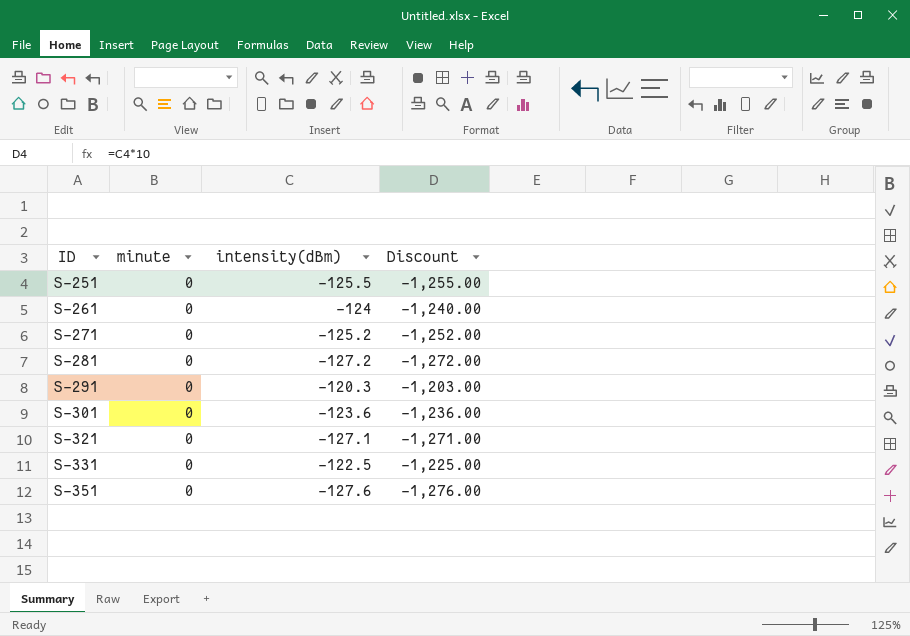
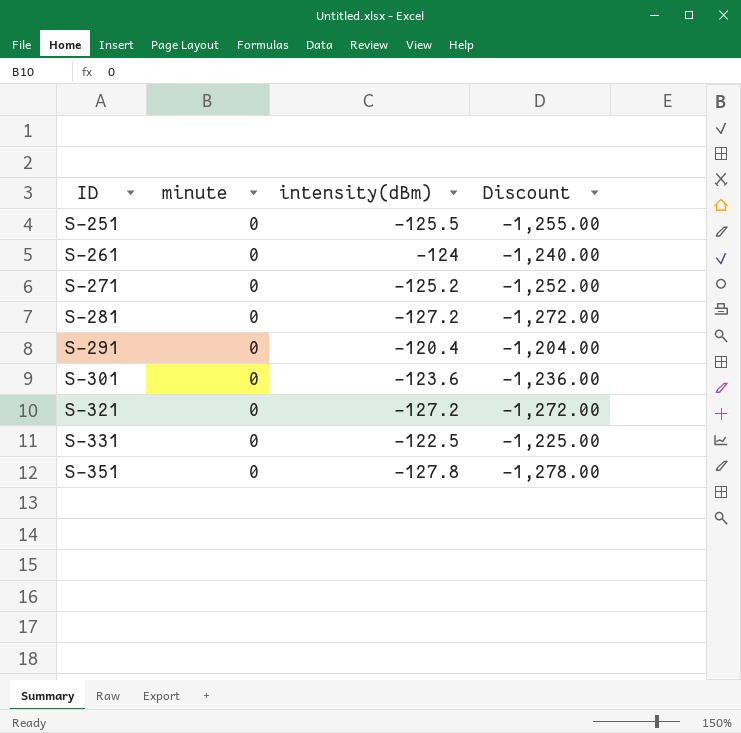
S-291 | intensity(dBm): -120.3 -> -120.4
S-291 | Discount: -1,203.00 -> -1,204.00
S-321 | intensity(dBm): -127.1 -> -127.2
S-321 | Discount: -1,271.00 -> -1,272.00
S-351 | intensity(dBm): -127.6 -> -127.8
S-351 | Discount: -1,276.00 -> -1,278.00

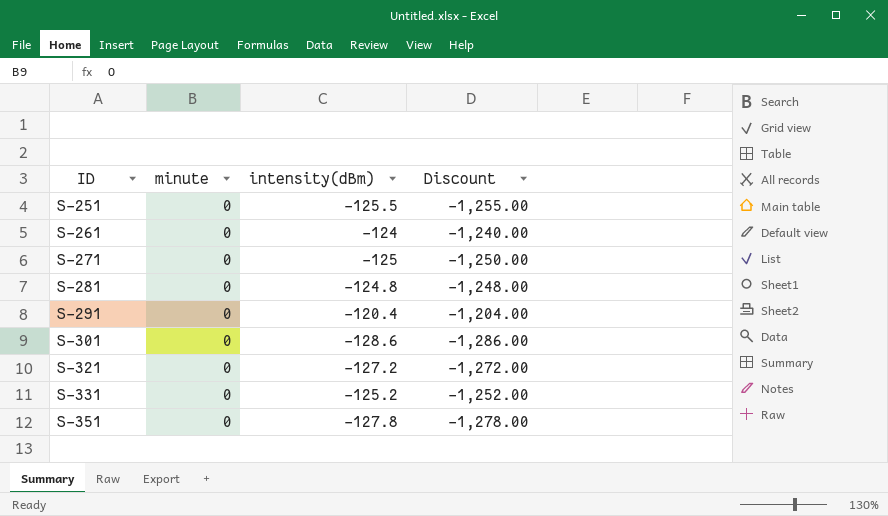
S-271 | intensity(dBm): -125.2 -> -125
S-271 | Discount: -1,252.00 -> -1,250.00
S-281 | intensity(dBm): -127.2 -> -124.8
S-281 | Discount: -1,272.00 -> -1,248.00
S-301 | intensity(dBm): -123.6 -> -128.6
S-301 | Discount: -1,236.00 -> -1,286.00
S-331 | intensity(dBm): -122.5 -> -125.2
S-331 | Discount: -1,225.00 -> -1,252.00

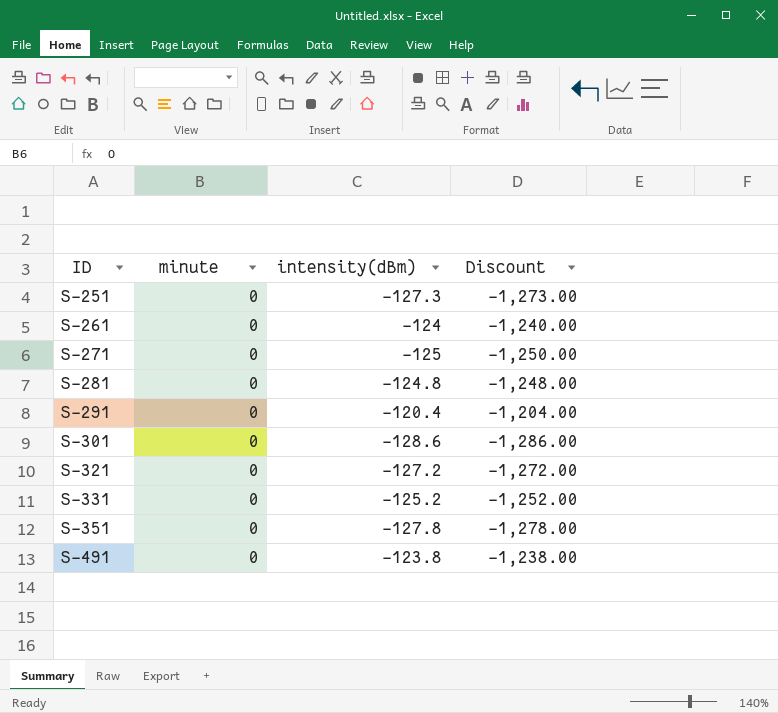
S-251 | intensity(dBm): -125.5 -> -127.3
S-251 | Discount: -1,255.00 -> -1,273.00
row S-491: none -> 0 | -123.8 | -1,238.00

